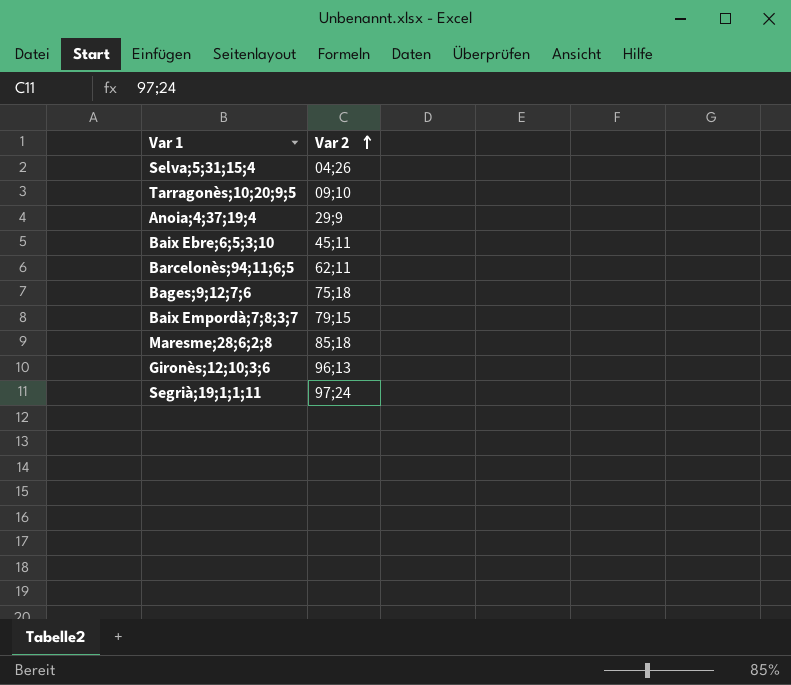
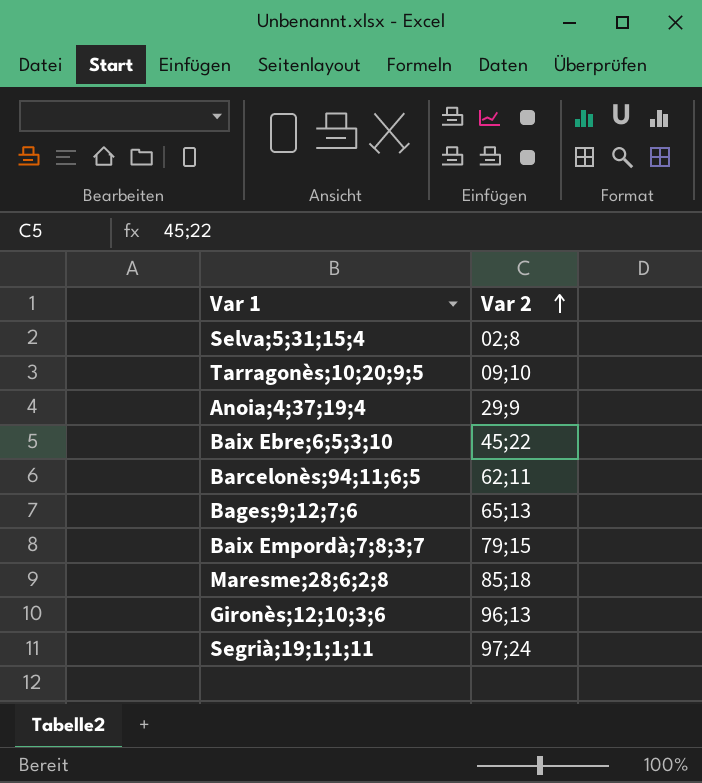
Selva;5;31;15;4 | Var 2: 04;26 -> 02;8
Baix Ebre;6;5;3;10 | Var 2: 45;11 -> 45;22
Bages;9;12;7;6 | Var 2: 75;18 -> 65;13

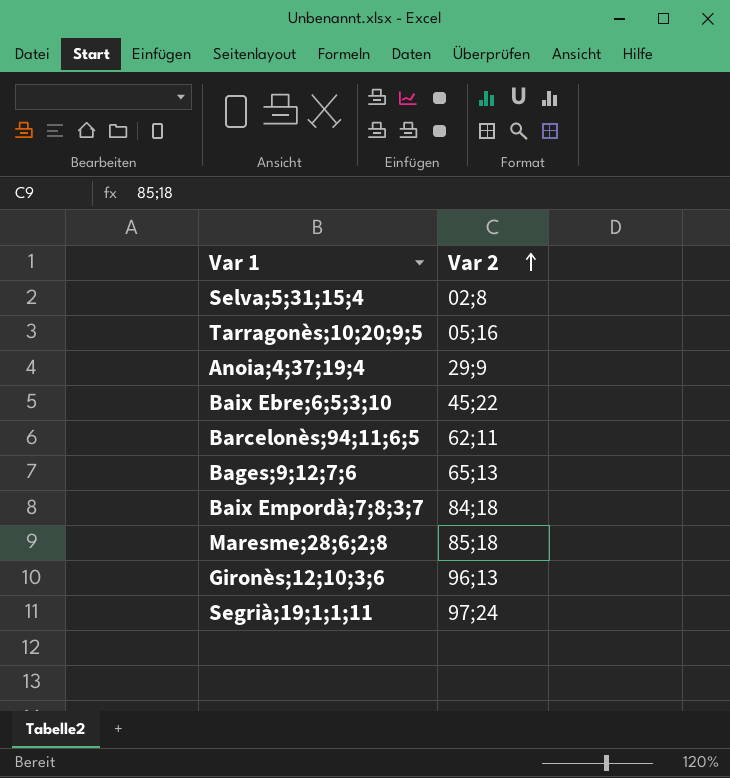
Tarragonès;10;20;9;5 | Var 2: 09;10 -> 05;16
Baix Empordà;7;8;3;7 | Var 2: 79;15 -> 84;18

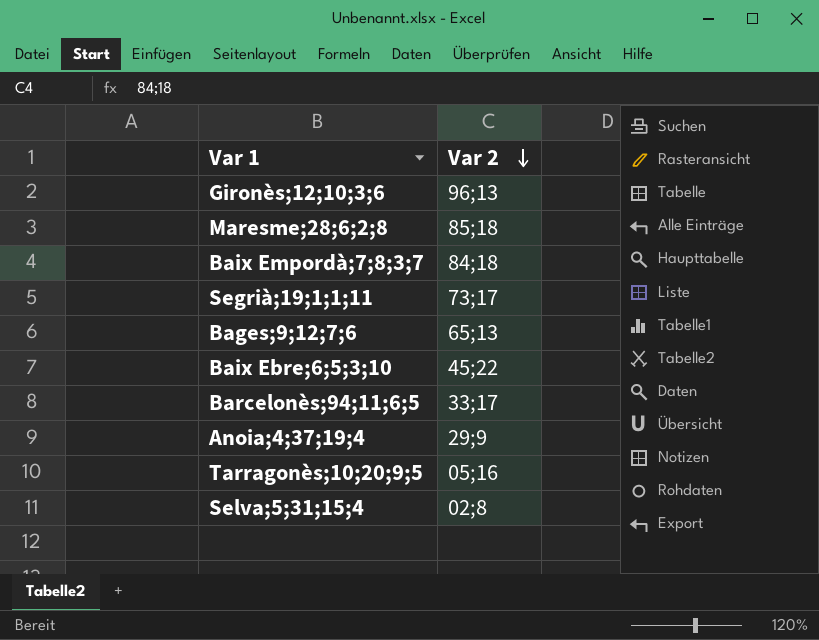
row order: Var 2 ascending -> Var 2 descending
Segrià;19;1;1;11 | Var 2: 97;24 -> 73;17
Barcelonès;94;11;6;5 | Var 2: 62;11 -> 33;17

